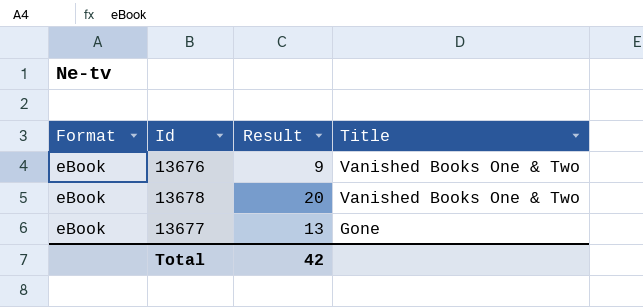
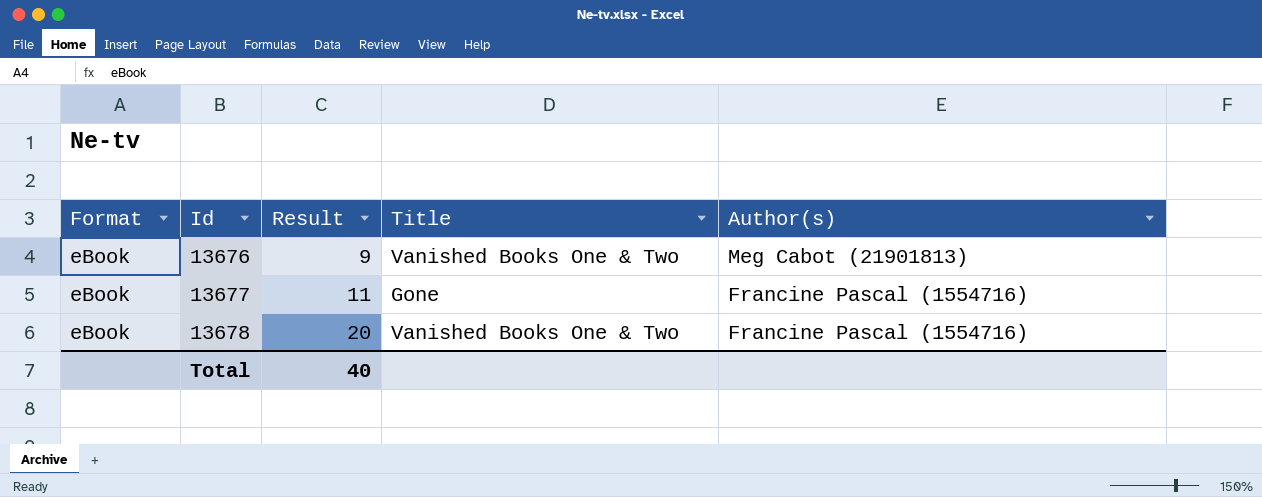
row order: Title descending -> Id ascending
column Author(s) | position: none -> 5
13677 | Result: 13 -> 11
Total | Result: 42 -> 40

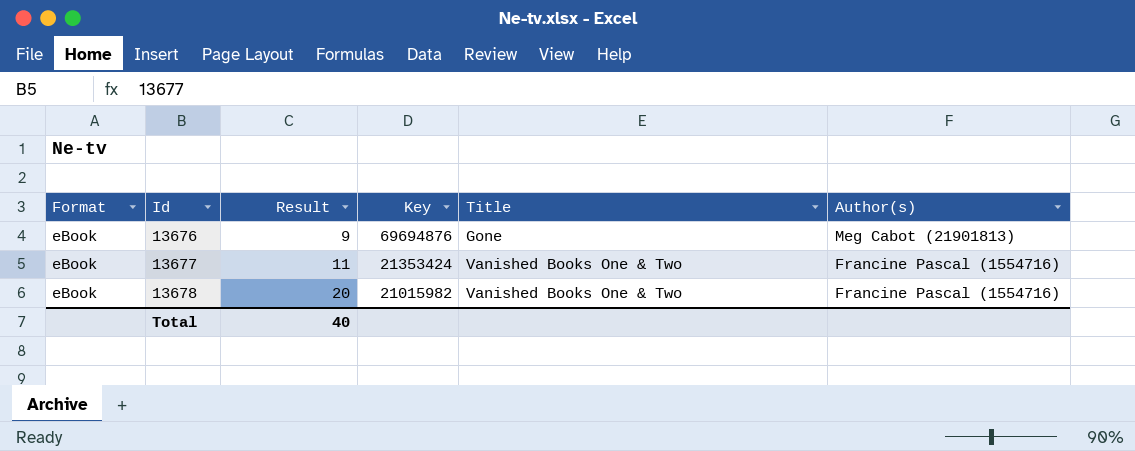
column Key | position: none -> 4
13676 | Title: Vanished Books One & Two -> Gone
13677 | Title: Gone -> Vanished Books One & Two

